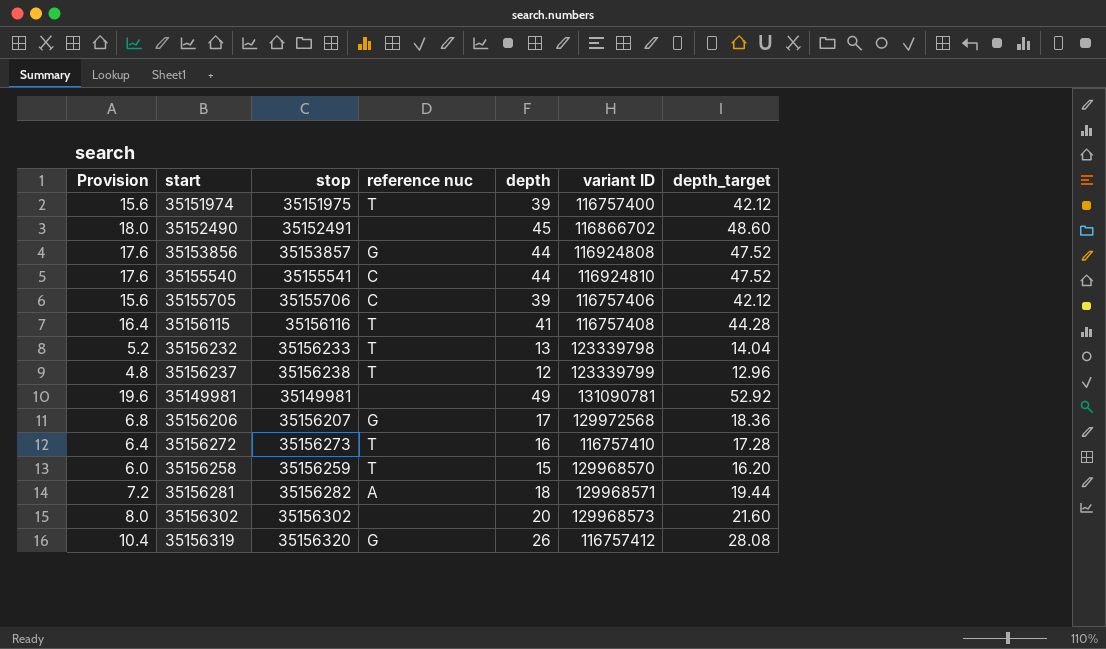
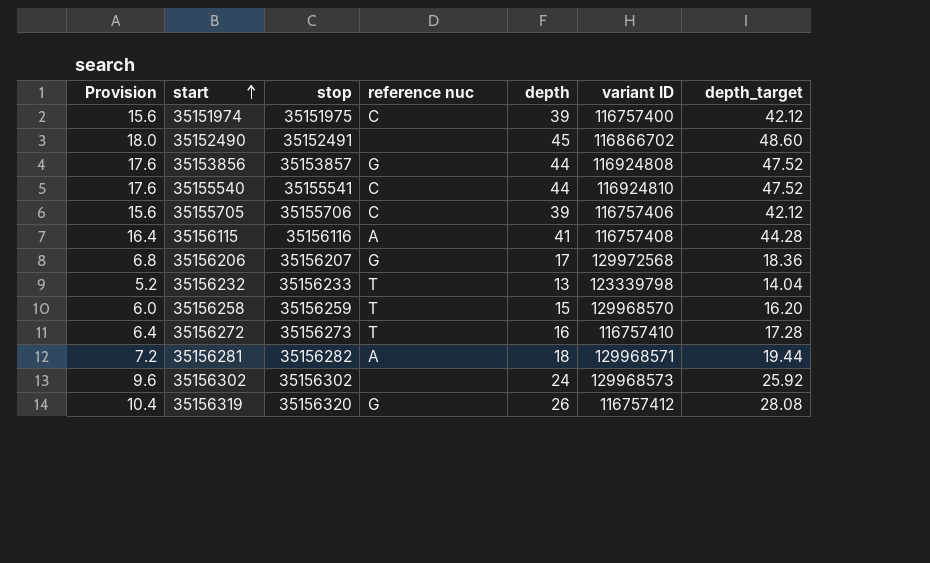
row order: none -> start ascending
row 35156237: 4.8 | 35156238 | T | 12 | 123339799 | 12.96 -> none
row 35149981: 19.6 | 35149981 | none | 49 | 131090781 | 52.92 -> none
35151974 | reference nuc: T -> C
35156115 | reference nuc: T -> A
35156302 | Provision: 8.0 -> 9.6
35156302 | depth: 20 -> 24
35156302 | depth_target: 21.60 -> 25.92

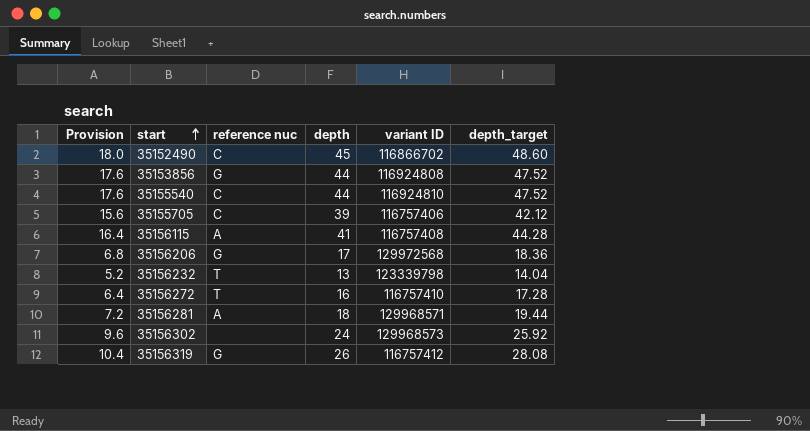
column stop | position: 3 -> none
row 35151974: 15.6 | 35151975 | C | 39 | 116757400 | 42.12 -> none
row 35156258: 6.0 | 35156259 | T | 15 | 129968570 | 16.20 -> none
35152490 | reference nuc: none -> C

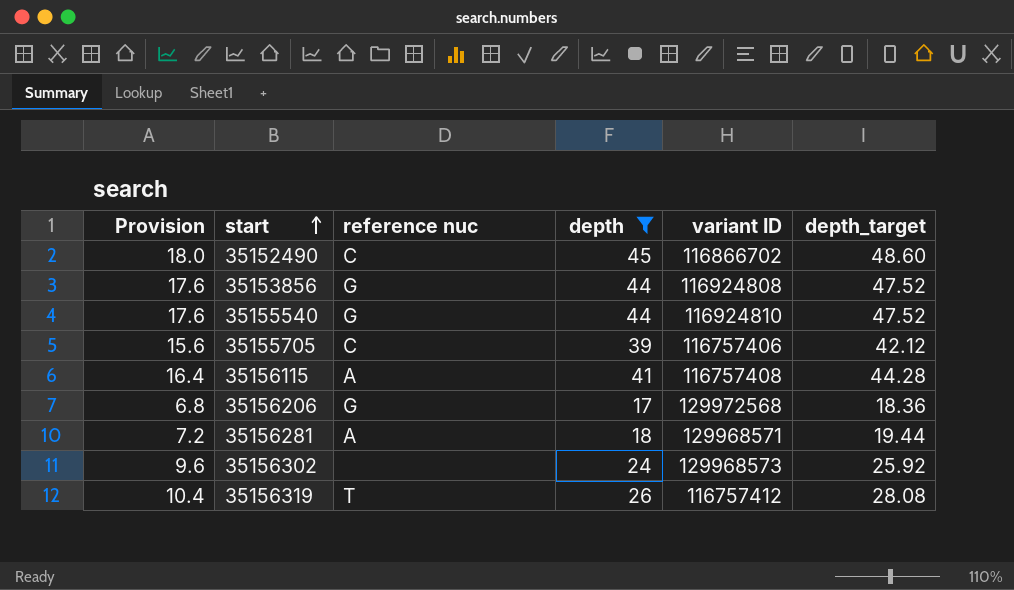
filter: none -> depth >= 17
35155540 | reference nuc: C -> G
35156319 | reference nuc: G -> T

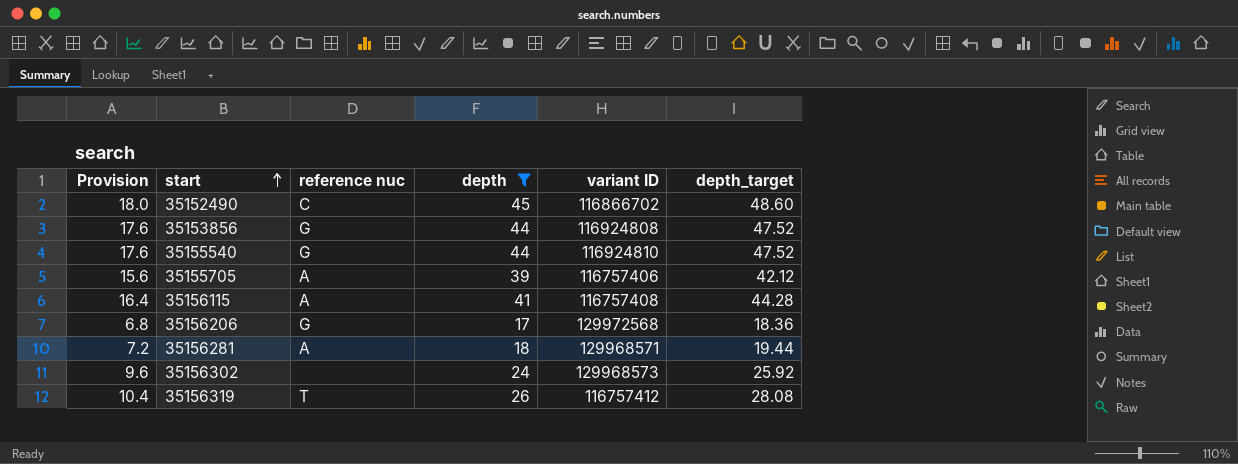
35155705 | reference nuc: C -> A

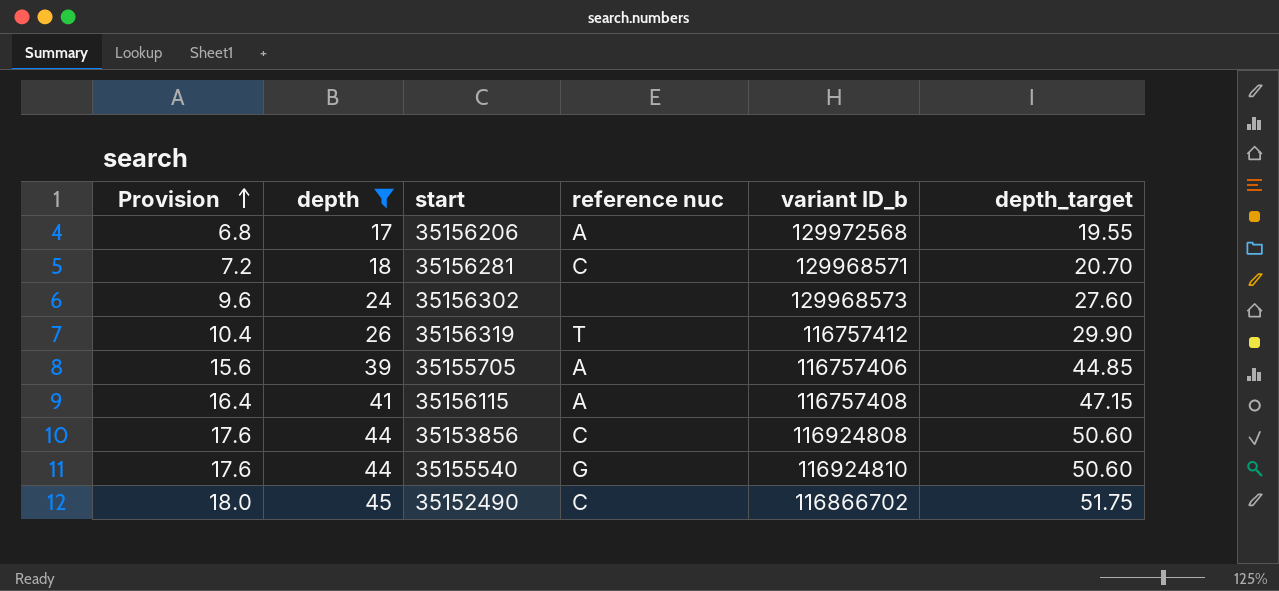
row order: start ascending -> Provision ascending
column depth | position: 4 -> 2
column name: variant ID -> variant ID_b
column depth_target | formula: [depth] * 1.08 -> [depth] * 1.15
35156206 | reference nuc: G -> A
35156281 | reference nuc: A -> C
35153856 | reference nuc: G -> C

